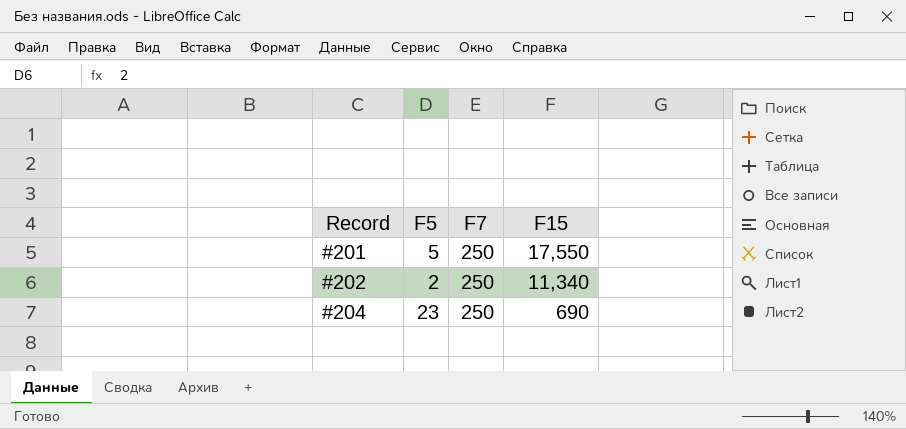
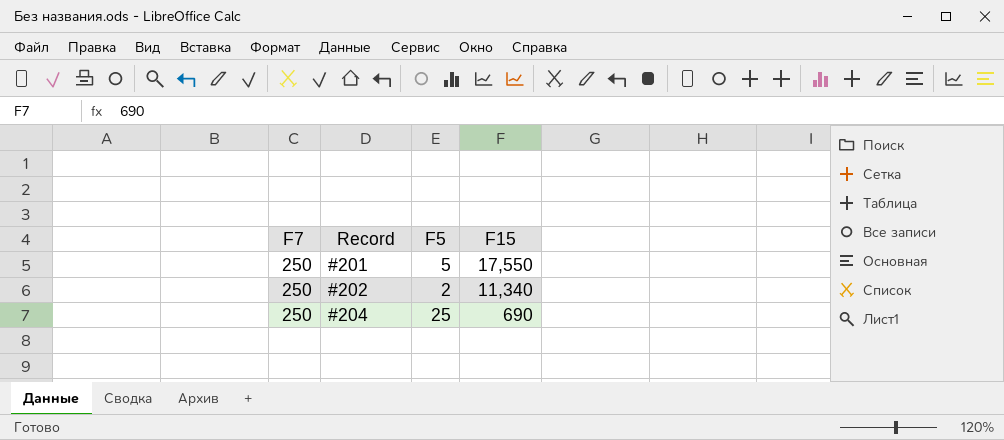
column F7 | position: 3 -> 1
#204 | F5: 23 -> 25

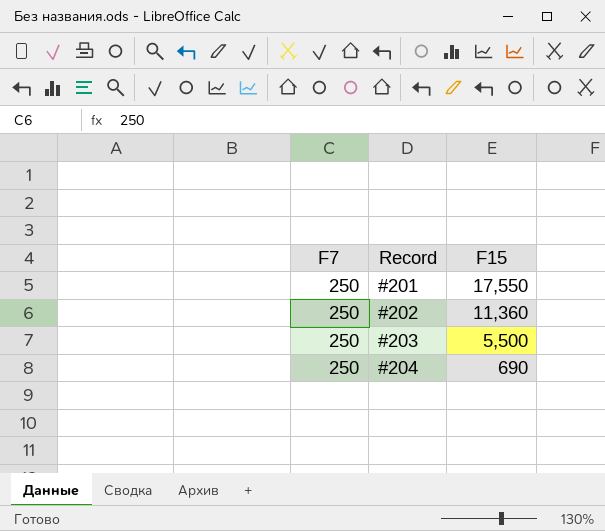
column F5 | position: 3 -> none
#202 | F15: 11,340 -> 11,360
row #203: none -> 250 | 5,500

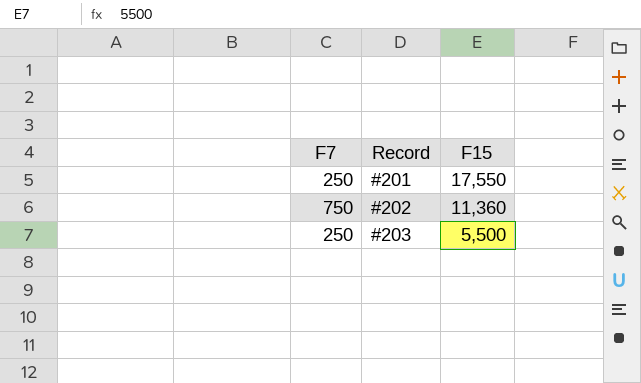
row #204: 250 | 690 -> none
#202 | F7: 250 -> 750

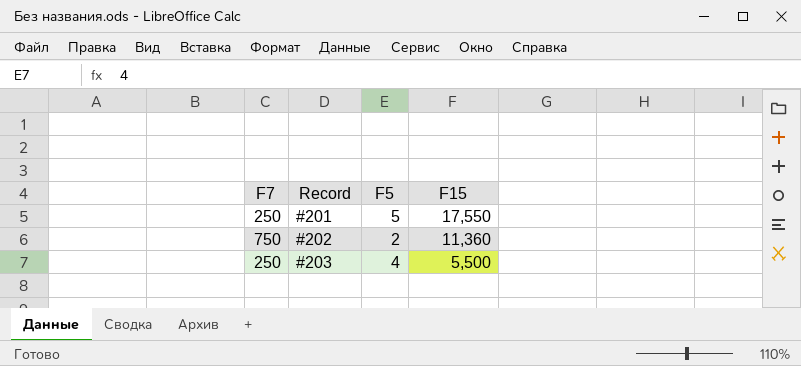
column F5 | position: none -> 3

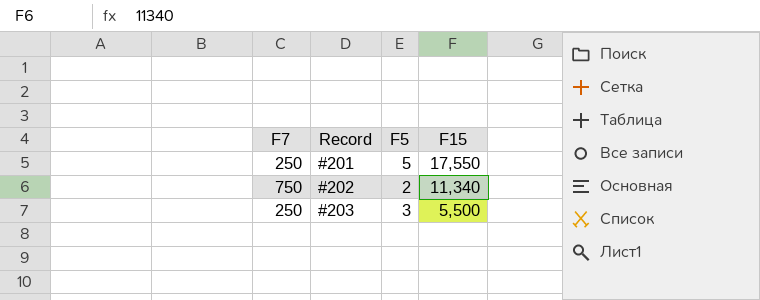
#202 | F15: 11,360 -> 11,340
#203 | F5: 4 -> 3

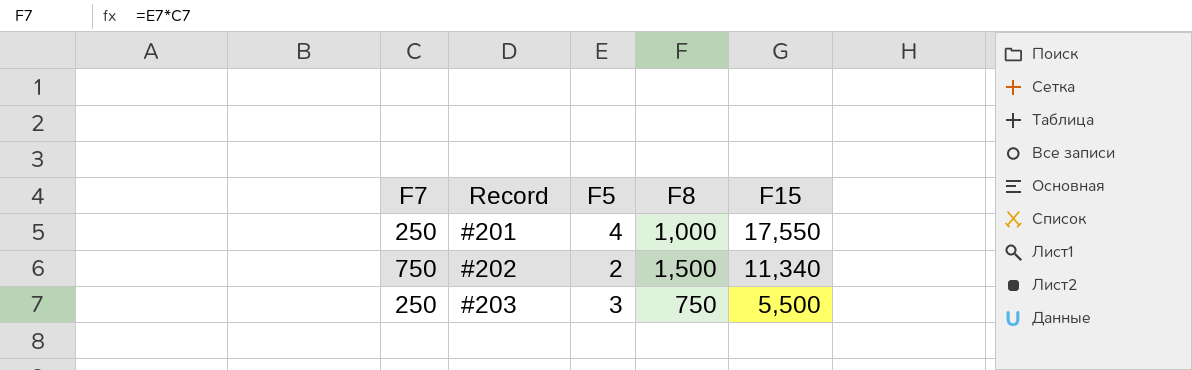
column F8 | formula: none -> [F7] * [F5]
#201 | F5: 5 -> 4

